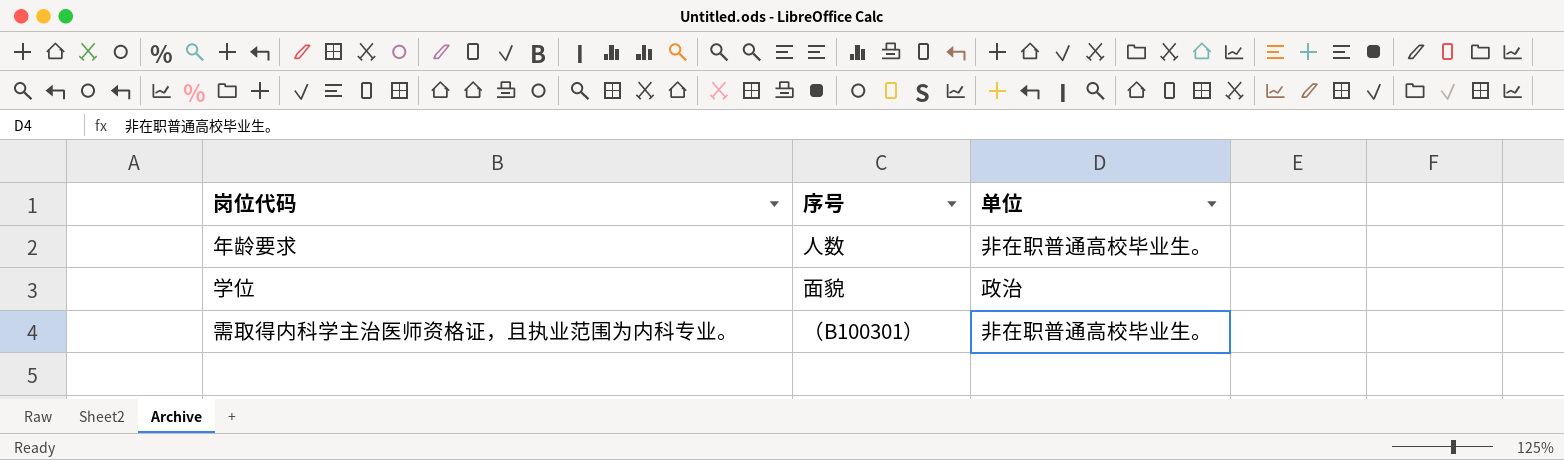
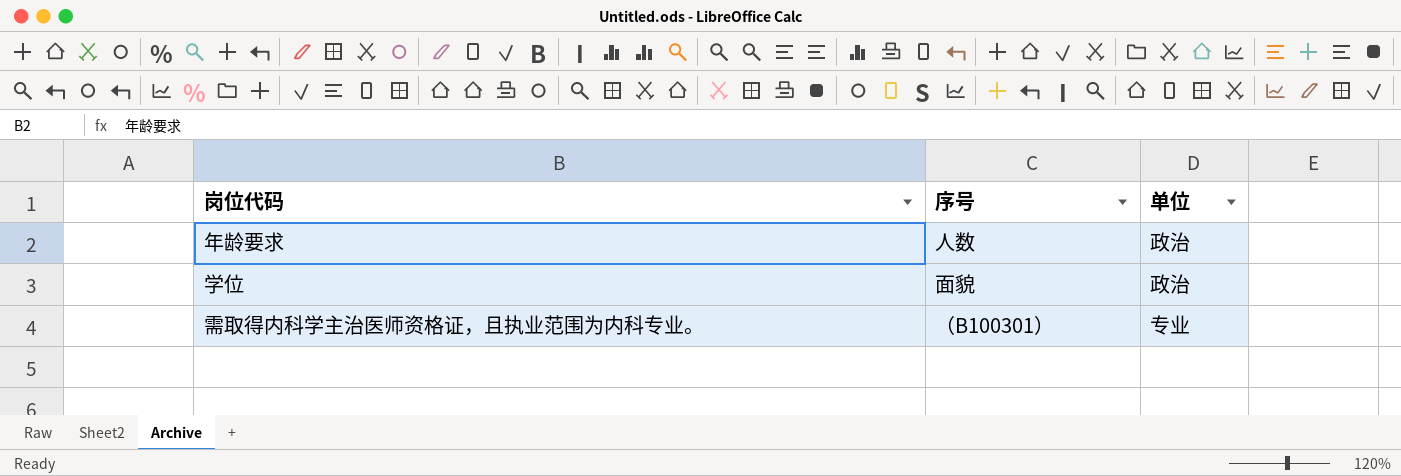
年龄要求 | 单位: 非在职普通高校毕业生。 -> 政治
需取得内科学主治医师资格证，且执业范围为内科专业。 | 单位: 非在职普通高校毕业生。 -> 专业

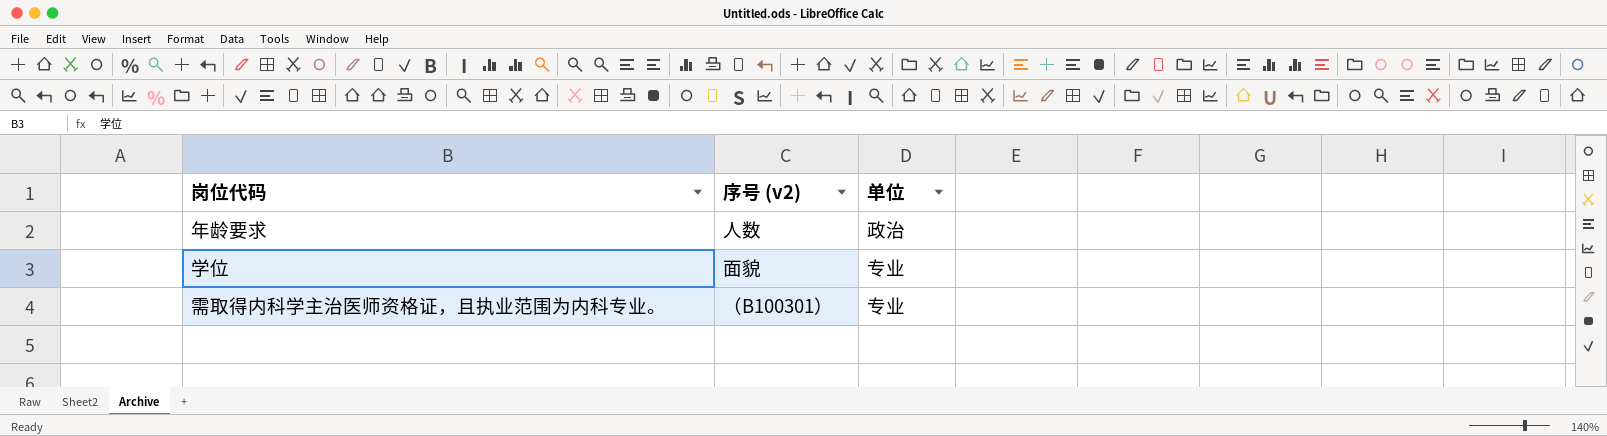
column name: 序号 -> 序号 (v2)
学位 | 单位: 政治 -> 专业

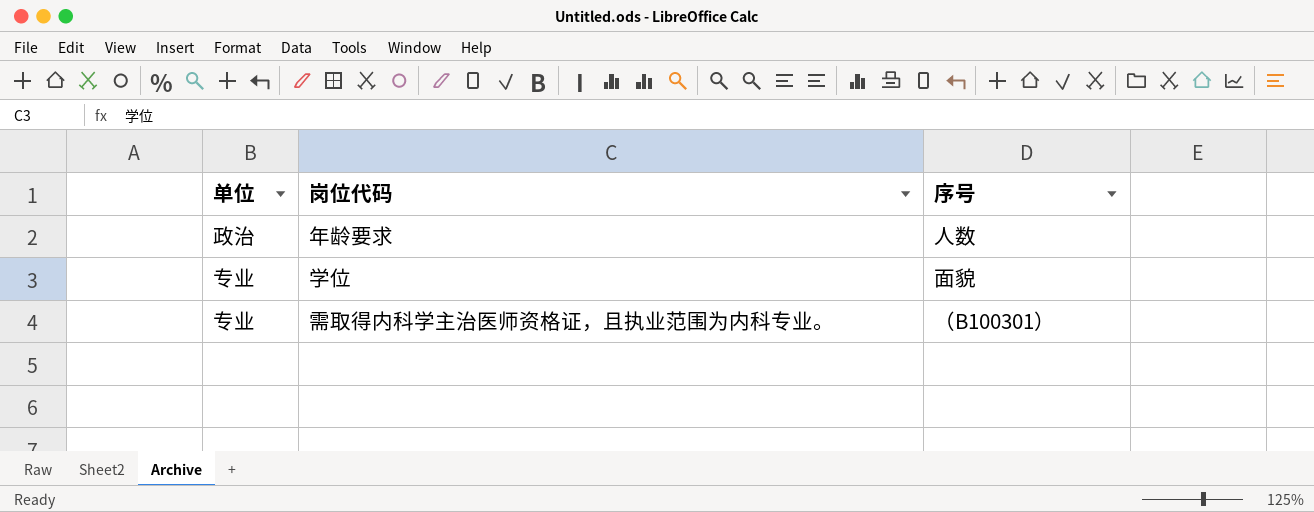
column 单位 | position: 3 -> 1
column name: 序号 (v2) -> 序号

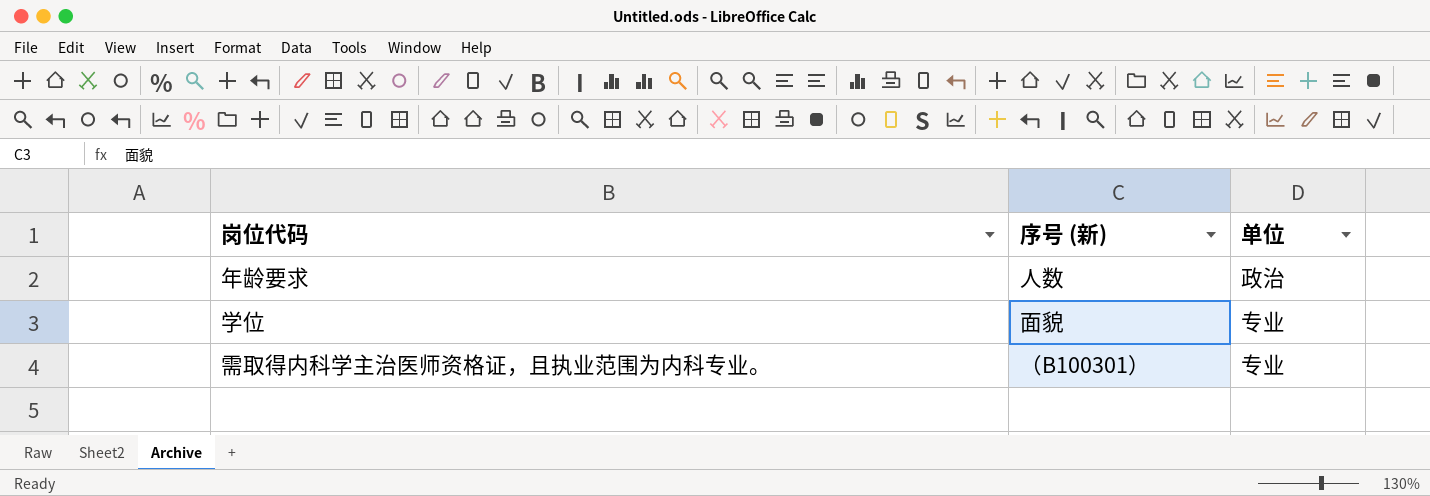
column name: 序号 -> 序号 (新)
column 单位 | position: 1 -> 3

